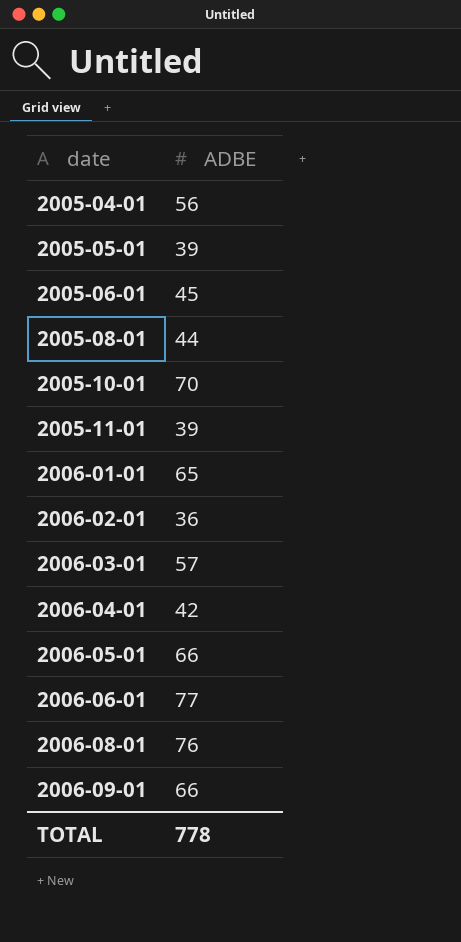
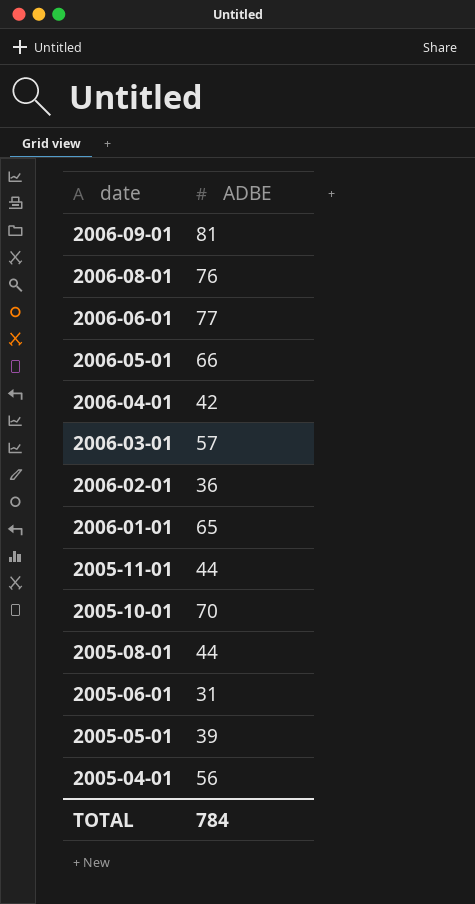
row order: date ascending -> date descending
2006-09-01 | ADBE: 66 -> 81
2005-11-01 | ADBE: 39 -> 44
2005-06-01 | ADBE: 45 -> 31
TOTAL | ADBE: 778 -> 784

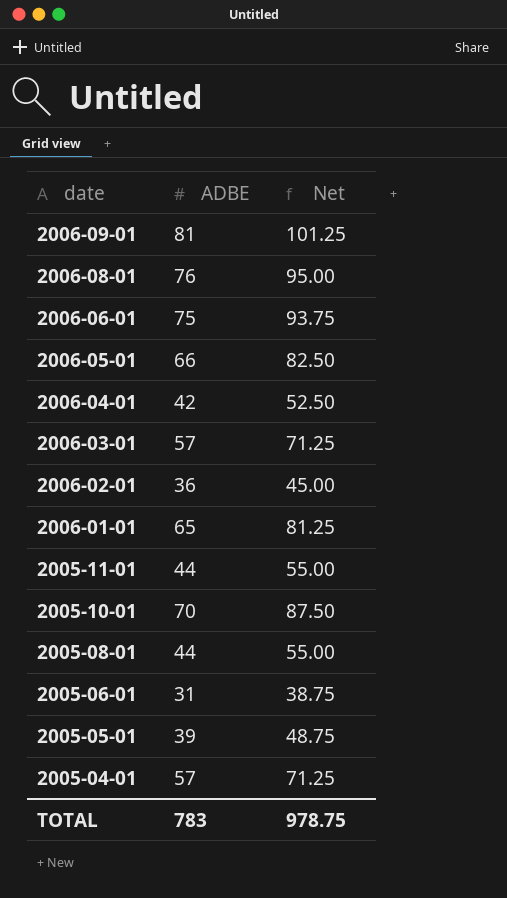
column Net | formula: none -> [ADBE] * 1.25
2006-06-01 | ADBE: 77 -> 75
2005-04-01 | ADBE: 56 -> 57
TOTAL | ADBE: 784 -> 783

